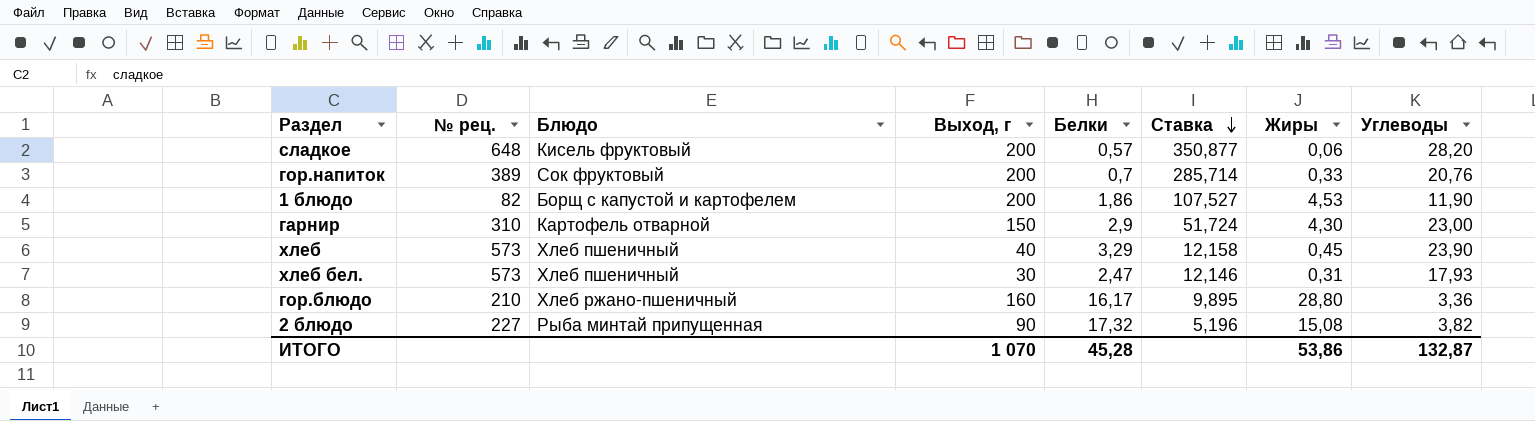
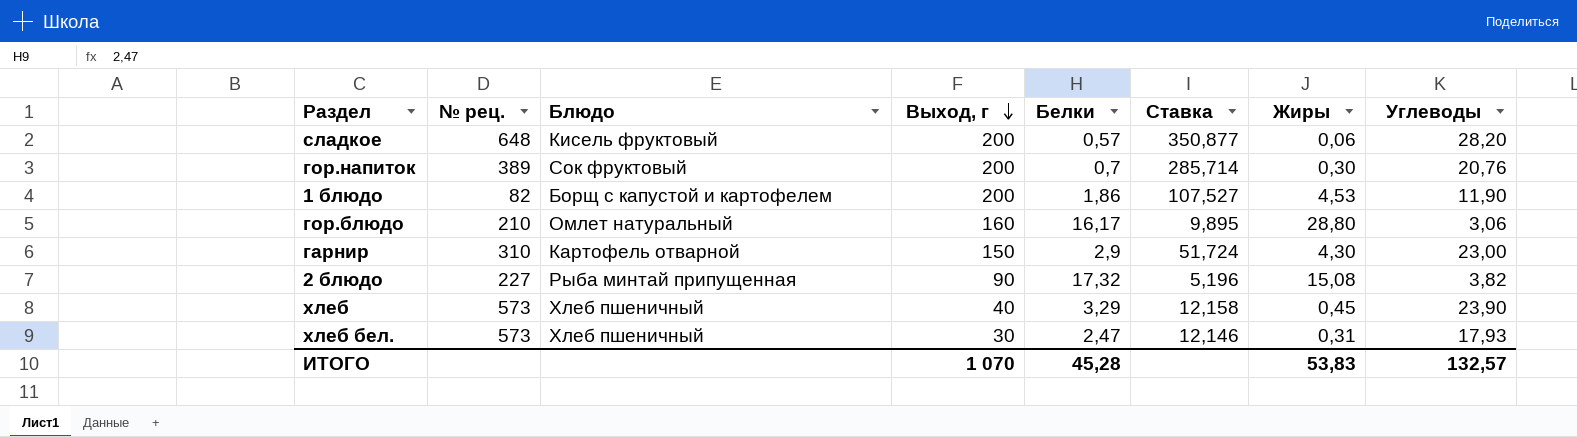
row order: Ставка descending -> Выход, г descending
гор.напиток | Жиры: 0,33 -> 0,30
гор.блюдо | Блюдо: Хлеб ржано-пшеничный -> Омлет натуральный
гор.блюдо | Углеводы: 3,36 -> 3,06
ИТОГО | Жиры: 53,86 -> 53,83
ИТОГО | Углеводы: 132,87 -> 132,57

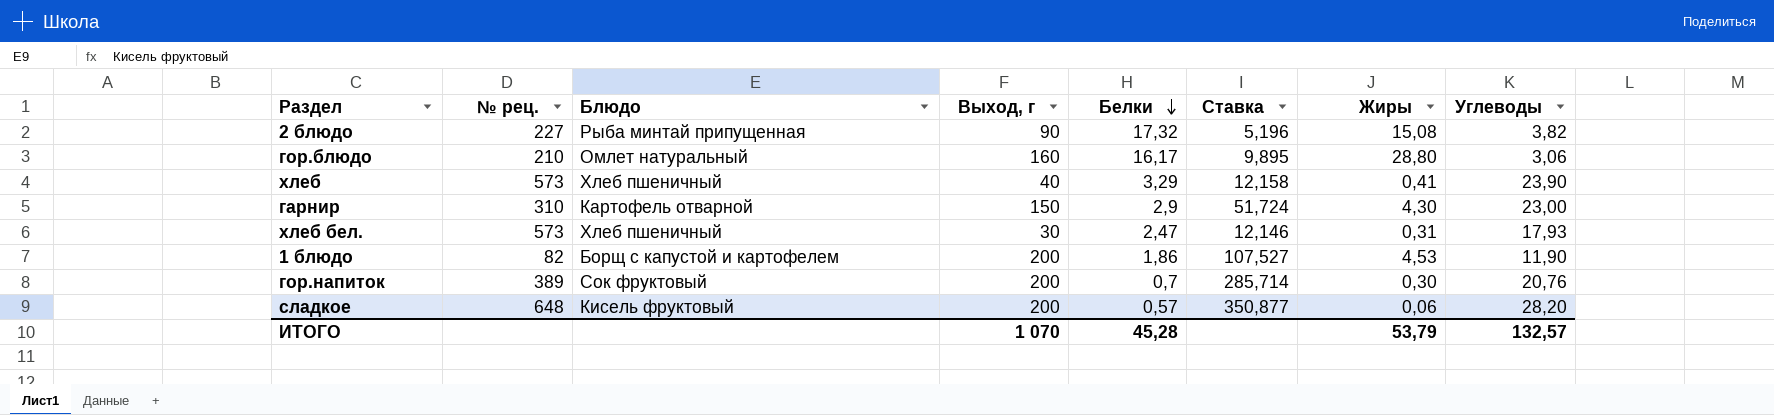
row order: Выход, г descending -> Белки descending
хлеб | Жиры: 0,45 -> 0,41
ИТОГО | Жиры: 53,83 -> 53,79

